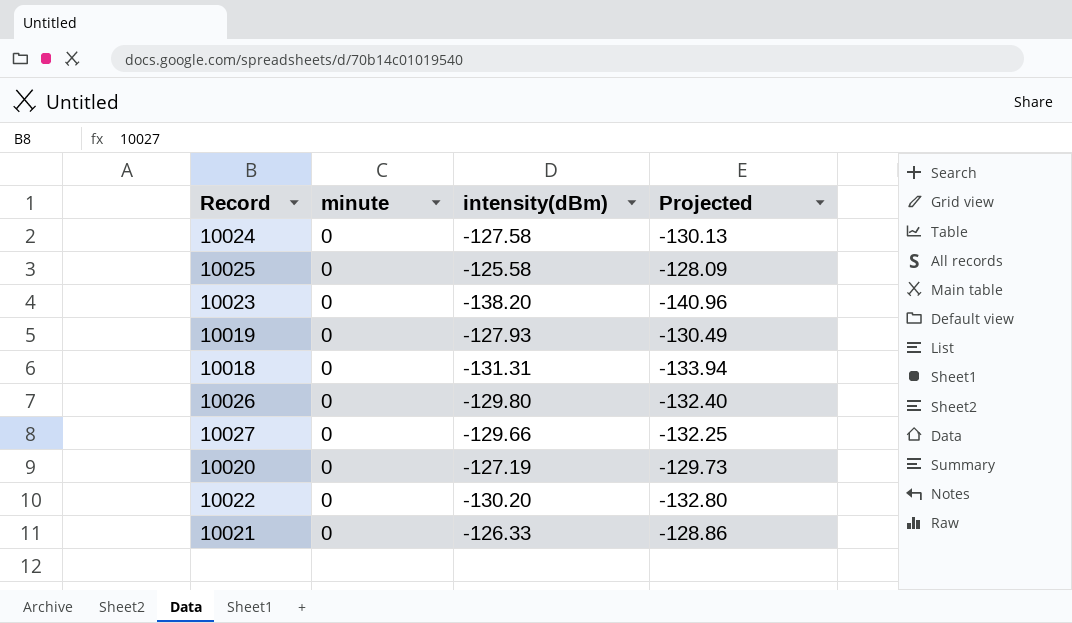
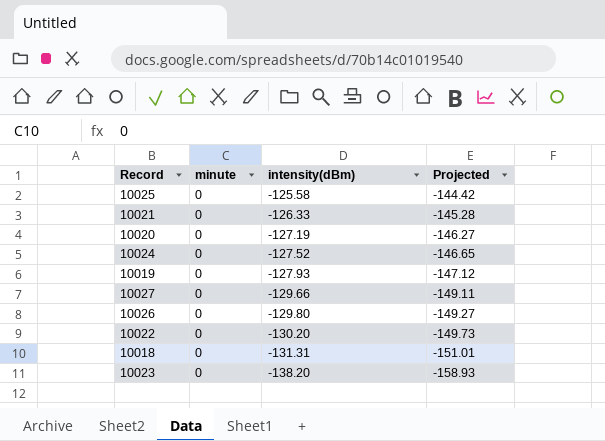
row order: none -> intensity(dBm) descending
column Projected | formula: [intensity(dBm)] * 1.02 -> [intensity(dBm)] * 1.15
10024 | intensity(dBm): -127.58 -> -127.52

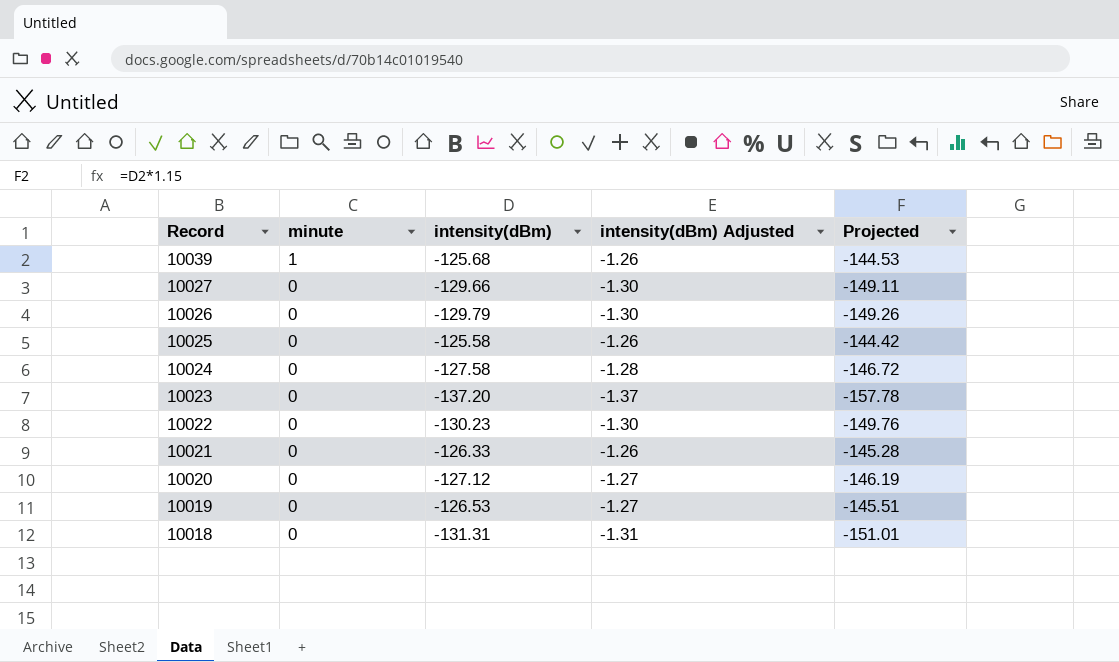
row order: intensity(dBm) descending -> Record descending
column intensity(dBm) Adjusted | formula: none -> [intensity(dBm)] * 0.01
row 10039: none -> 1 | -125.68 | -1.26 | -144.53
10026 | intensity(dBm): -129.80 -> -129.79
10026 | Projected: -149.27 -> -149.26
10024 | intensity(dBm): -127.52 -> -127.58
10024 | Projected: -146.65 -> -146.72
10023 | intensity(dBm): -138.20 -> -137.20
10023 | Projected: -158.93 -> -157.78
10022 | intensity(dBm): -130.20 -> -130.23
10022 | Projected: -149.73 -> -149.76
10020 | intensity(dBm): -127.19 -> -127.12
10020 | Projected: -146.27 -> -146.19
10019 | intensity(dBm): -127.93 -> -126.53
10019 | Projected: -147.12 -> -145.51

